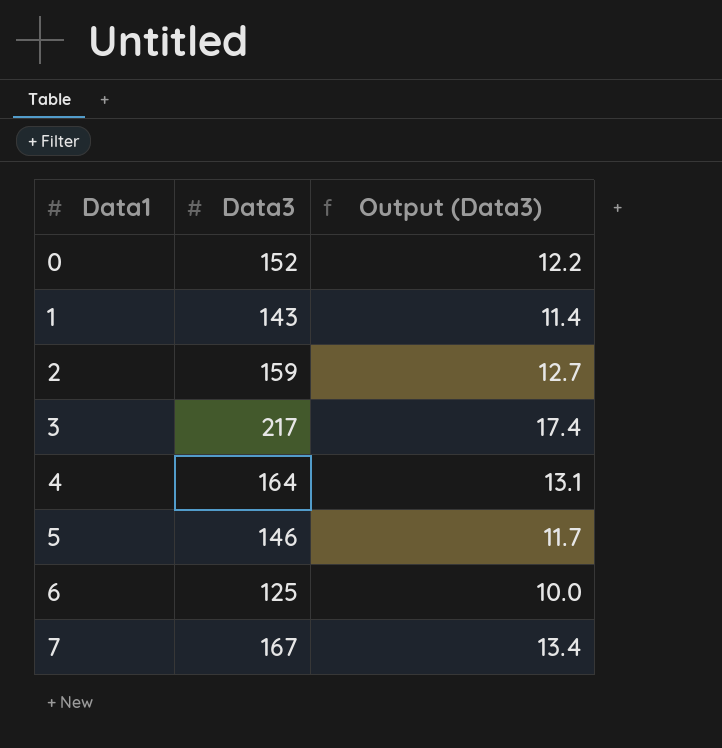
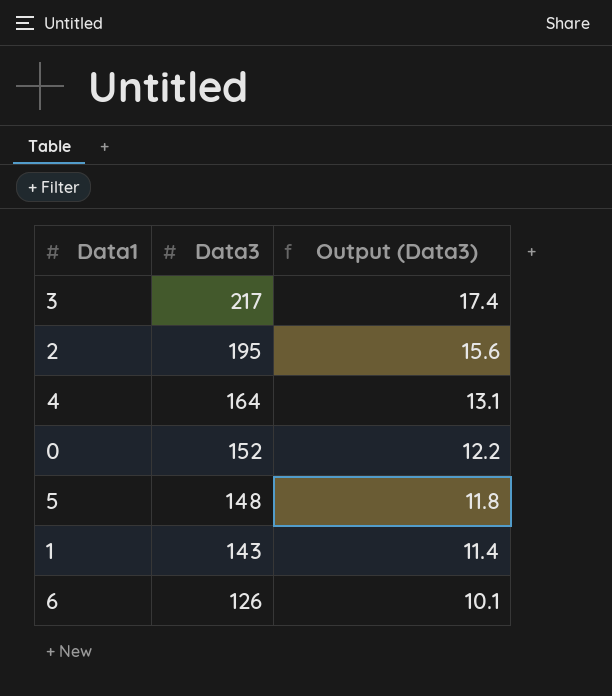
row order: Data1 ascending -> Data3 descending
row 7: 167 | 13.4 -> none
2 | Data3: 159 -> 195
2 | Output (Data3): 12.7 -> 15.6
5 | Data3: 146 -> 148
5 | Output (Data3): 11.7 -> 11.8
6 | Data3: 125 -> 126
6 | Output (Data3): 10.0 -> 10.1

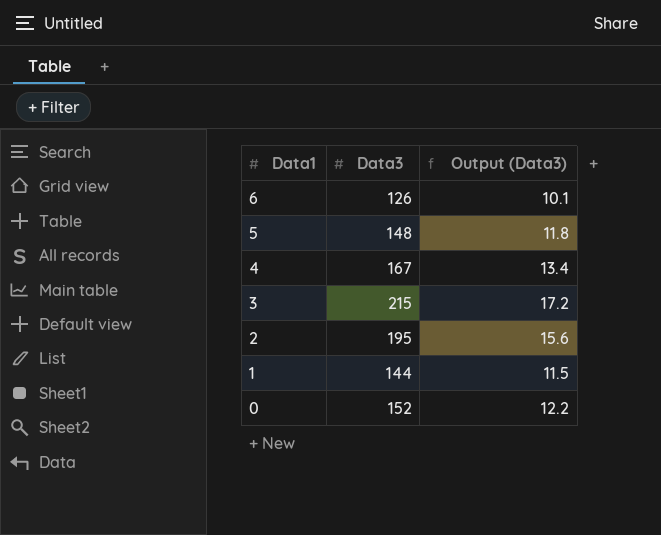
row order: Data3 descending -> Data1 descending
4 | Data3: 164 -> 167
4 | Output (Data3): 13.1 -> 13.4
3 | Data3: 217 -> 215
3 | Output (Data3): 17.4 -> 17.2
1 | Data3: 143 -> 144
1 | Output (Data3): 11.4 -> 11.5

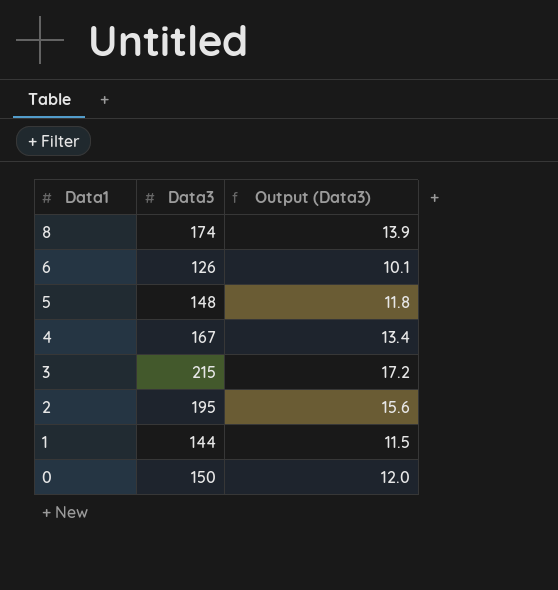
row 8: none -> 174 | 13.9
0 | Data3: 152 -> 150
0 | Output (Data3): 12.2 -> 12.0

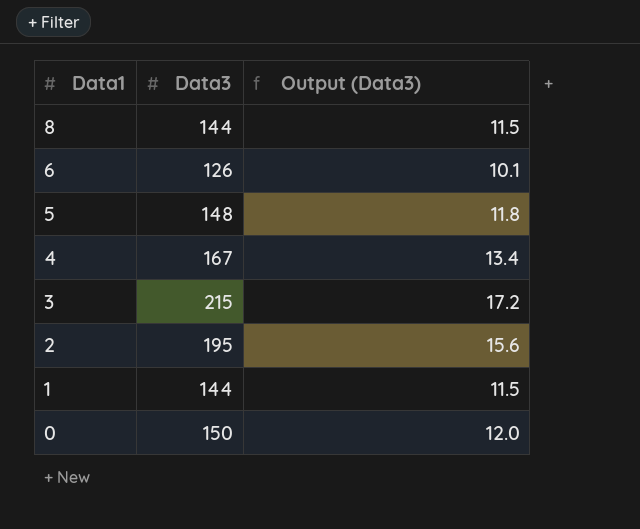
8 | Data3: 174 -> 144
8 | Output (Data3): 13.9 -> 11.5

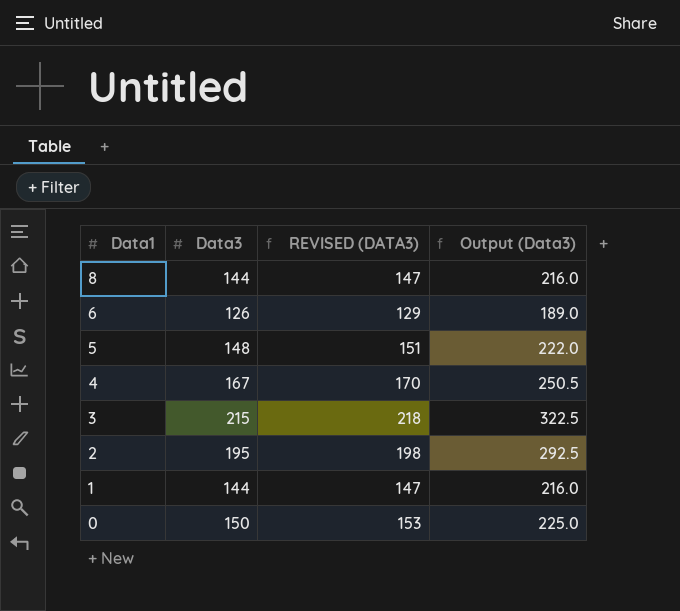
column REVISED (DATA3) | formula: none -> [Data3] + 3
column Output (Data3) | formula: [Data3] * 0.08 -> [Data3] * 1.5

